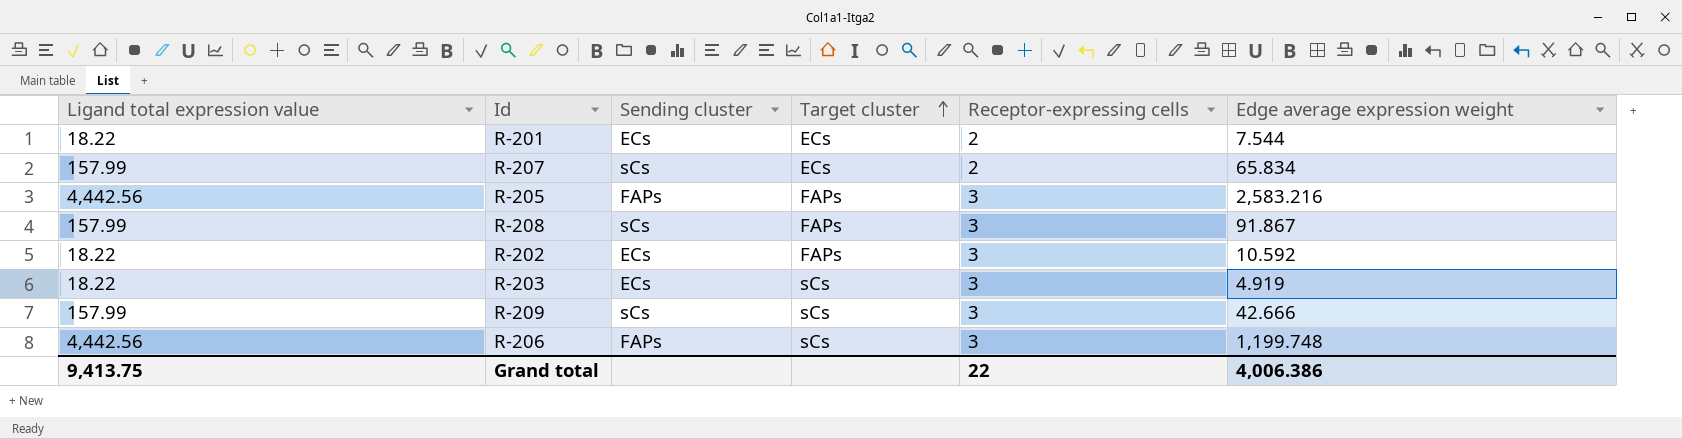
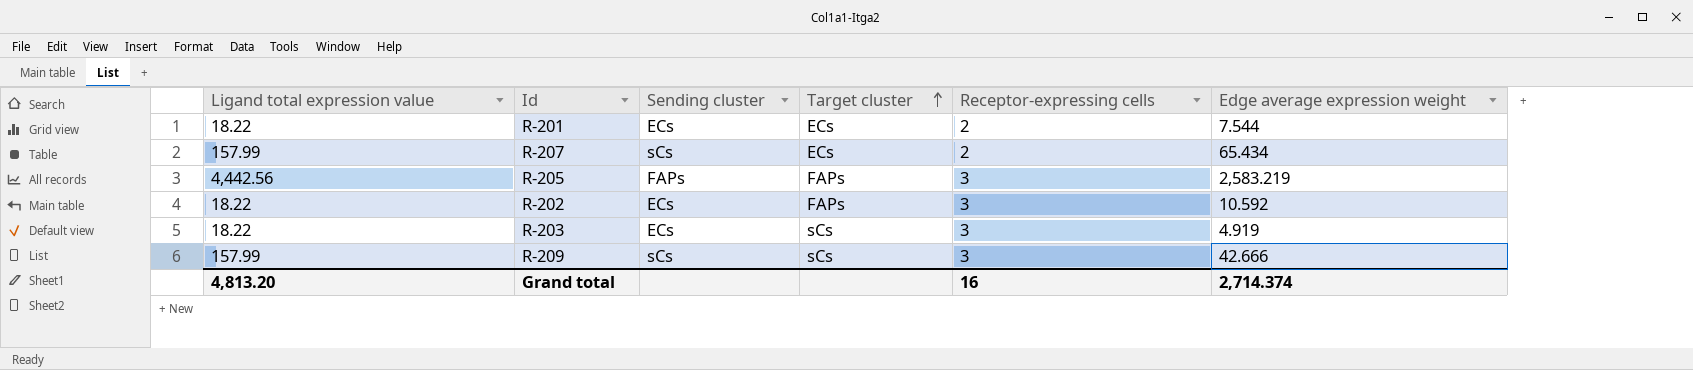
row R-208: 157.99 | sCs | FAPs | 3 | 91.867 -> none
row R-206: 4,442.56 | FAPs | sCs | 3 | 1,199.748 -> none
R-207 | Edge average expression weight: 65.834 -> 65.434
R-205 | Edge average expression weight: 2,583.216 -> 2,583.219
Grand total | Ligand total expression value: 9,413.75 -> 4,813.20
Grand total | Receptor-expressing cells: 22 -> 16
Grand total | Edge average expression weight: 4,006.386 -> 2,714.374

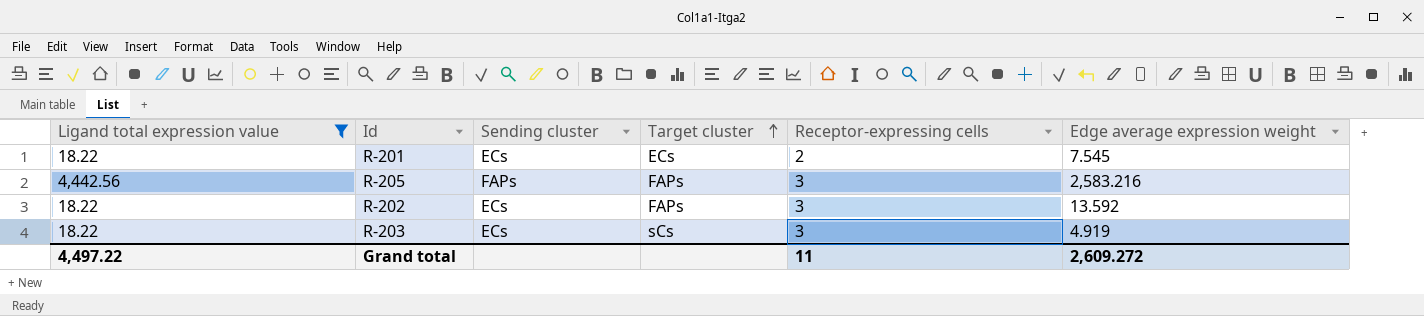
filter: none -> Ligand total expression value != 157.99
R-201 | Edge average expression weight: 7.544 -> 7.545
R-205 | Edge average expression weight: 2,583.219 -> 2,583.216
R-202 | Edge average expression weight: 10.592 -> 13.592
Grand total | Ligand total expression value: 4,813.20 -> 4,497.22
Grand total | Receptor-expressing cells: 16 -> 11
Grand total | Edge average expression weight: 2,714.374 -> 2,609.272

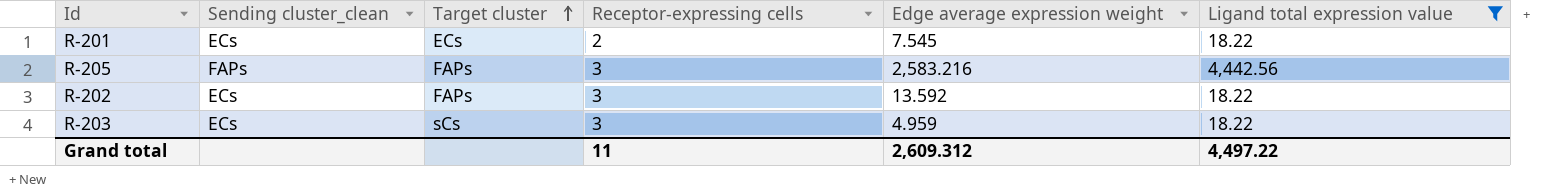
column name: Sending cluster -> Sending cluster_clean
column Ligand total expression value | position: 1 -> 6
R-203 | Edge average expression weight: 4.919 -> 4.959
Grand total | Edge average expression weight: 2,609.272 -> 2,609.312

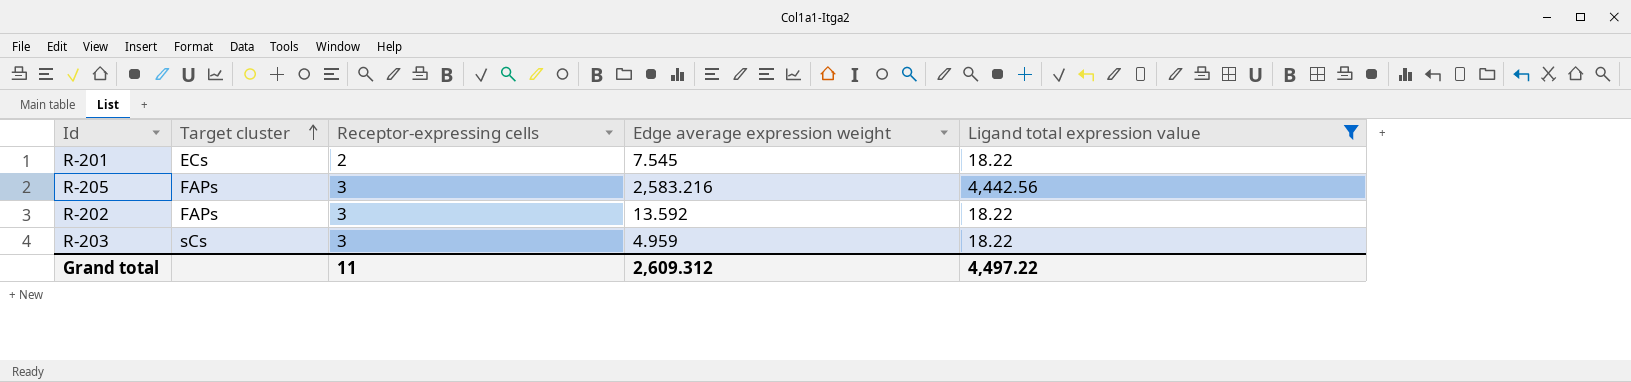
column Sending cluster_clean | position: 2 -> none

